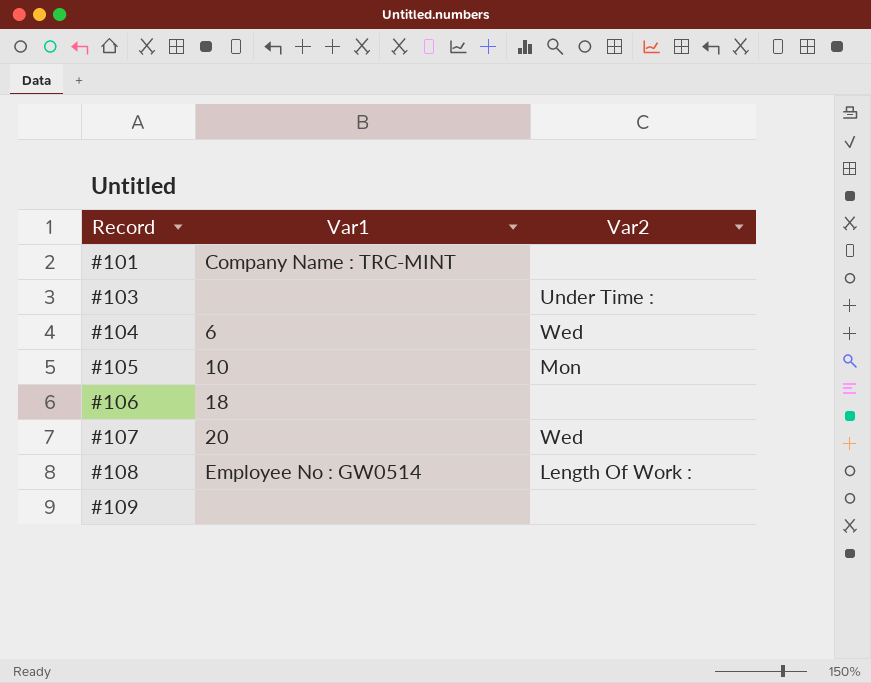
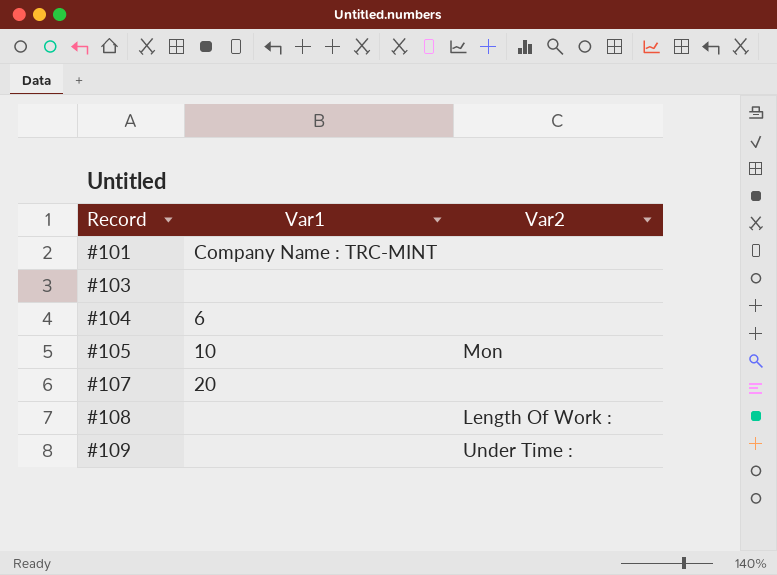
row #106: 18 | none -> none
#103 | Var2: Under Time : -> none
#104 | Var2: Wed -> none
#107 | Var2: Wed -> none
#108 | Var1: Employee No : GW0514 -> none
#109 | Var2: none -> Under Time :

